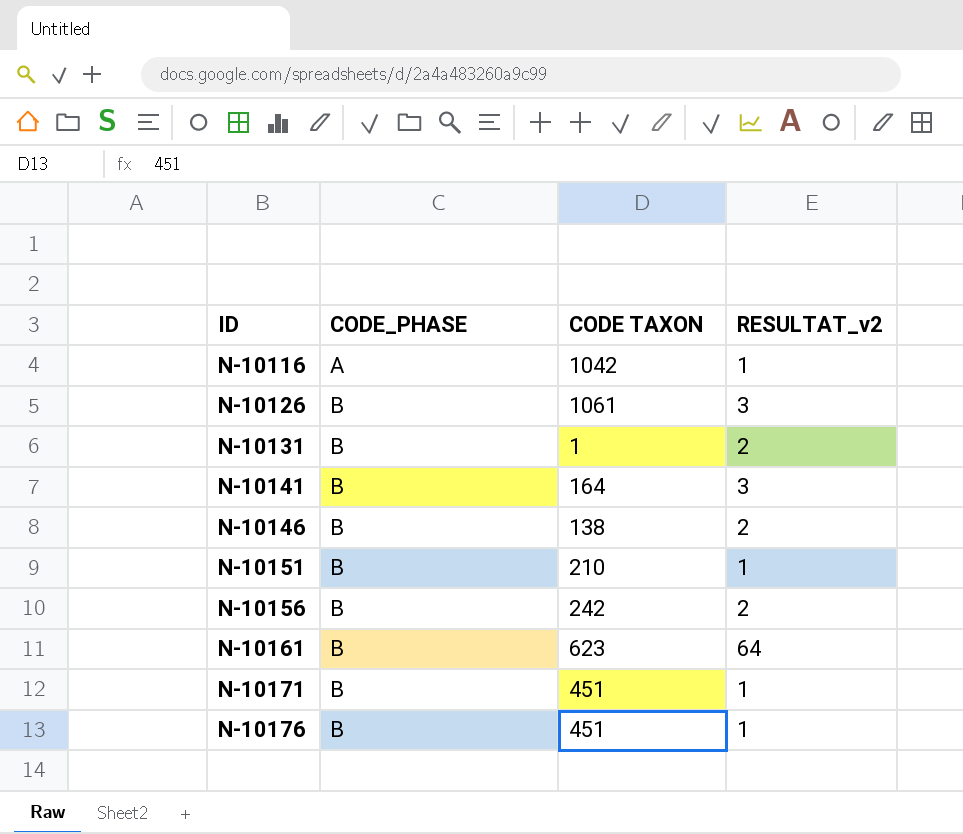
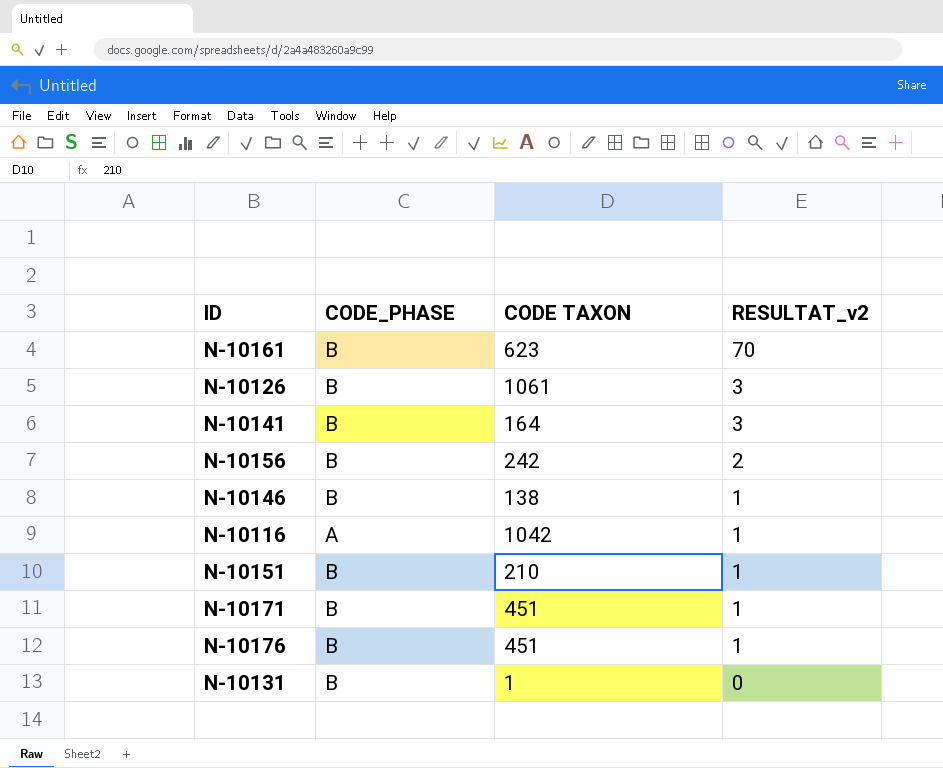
row order: ID ascending -> RESULTAT_v2 descending
N-10161 | RESULTAT_v2: 64 -> 70
N-10146 | RESULTAT_v2: 2 -> 1
N-10131 | RESULTAT_v2: 2 -> 0

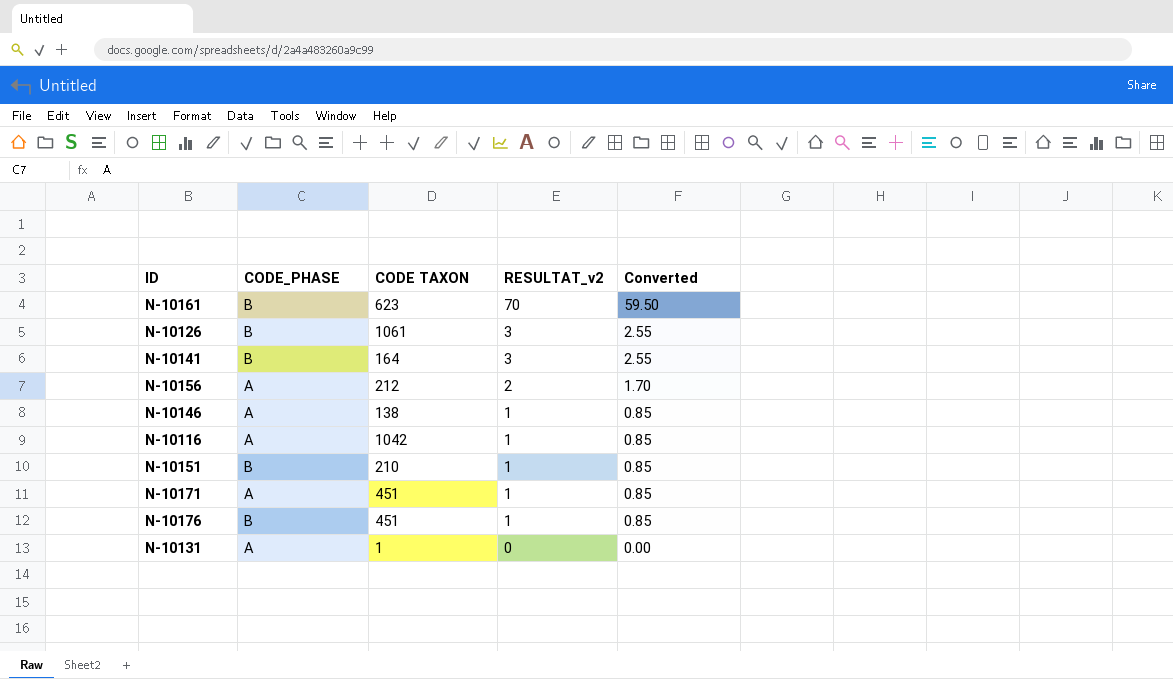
column Converted | formula: none -> [RESULTAT_v2] * 0.85
N-10156 | CODE_PHASE: B -> A
N-10156 | CODE TAXON: 242 -> 212
N-10146 | CODE_PHASE: B -> A
N-10171 | CODE_PHASE: B -> A
N-10131 | CODE_PHASE: B -> A

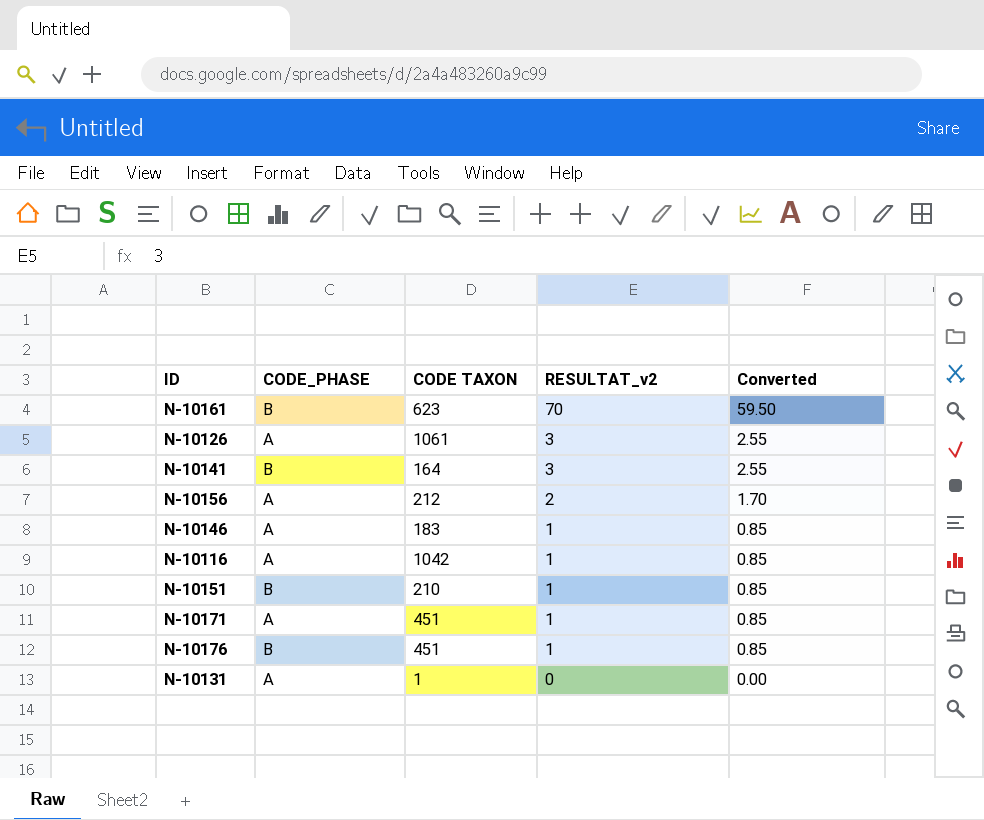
N-10126 | CODE_PHASE: B -> A
N-10146 | CODE TAXON: 138 -> 183

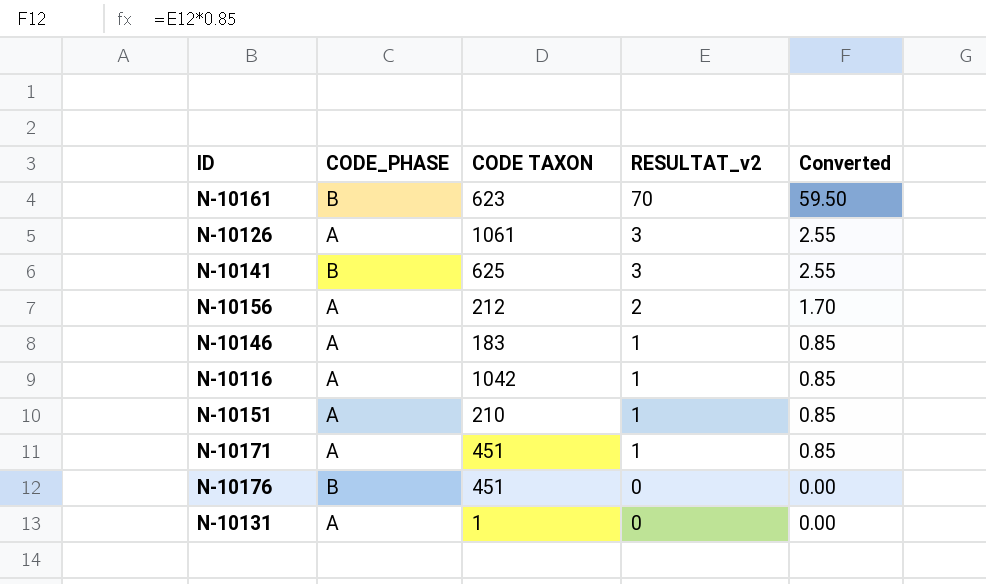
N-10141 | CODE TAXON: 164 -> 625
N-10151 | CODE_PHASE: B -> A
N-10176 | RESULTAT_v2: 1 -> 0
N-10176 | Converted: 0.85 -> 0.00

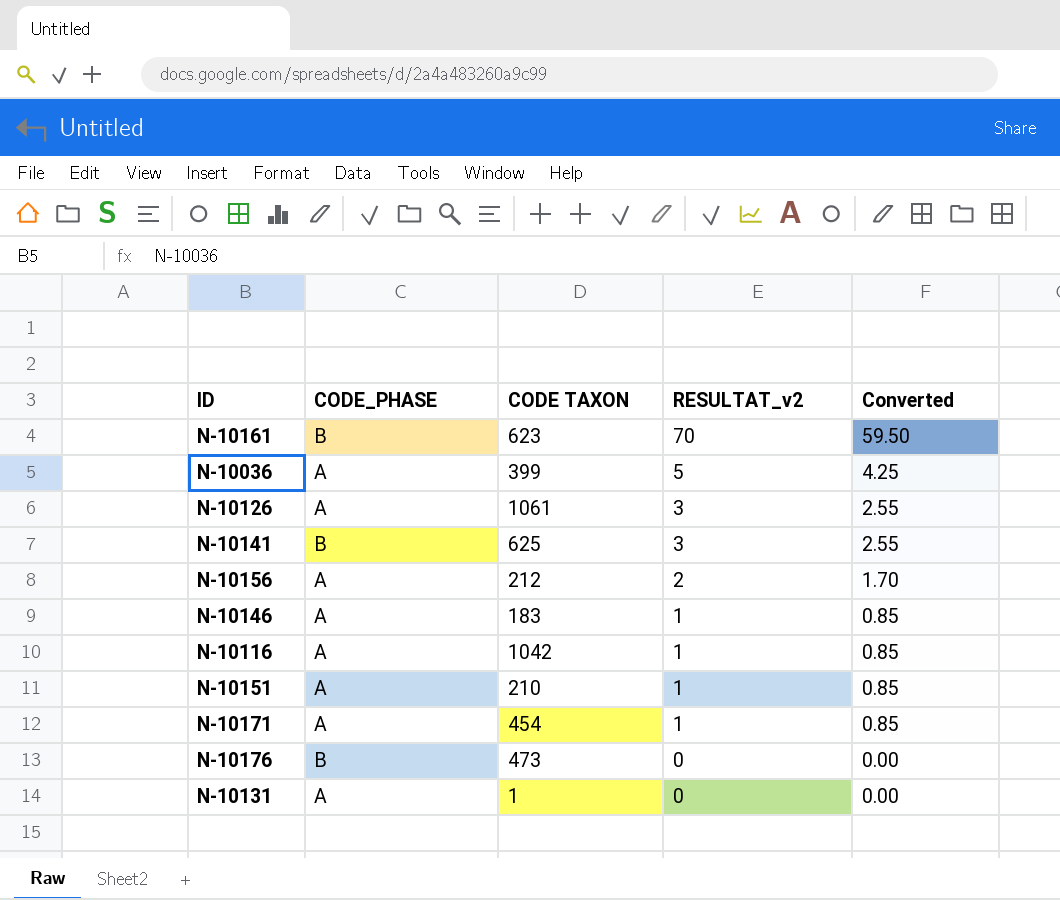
row N-10036: none -> A | 399 | 5 | 4.25
N-10171 | CODE TAXON: 451 -> 454
N-10176 | CODE TAXON: 451 -> 473

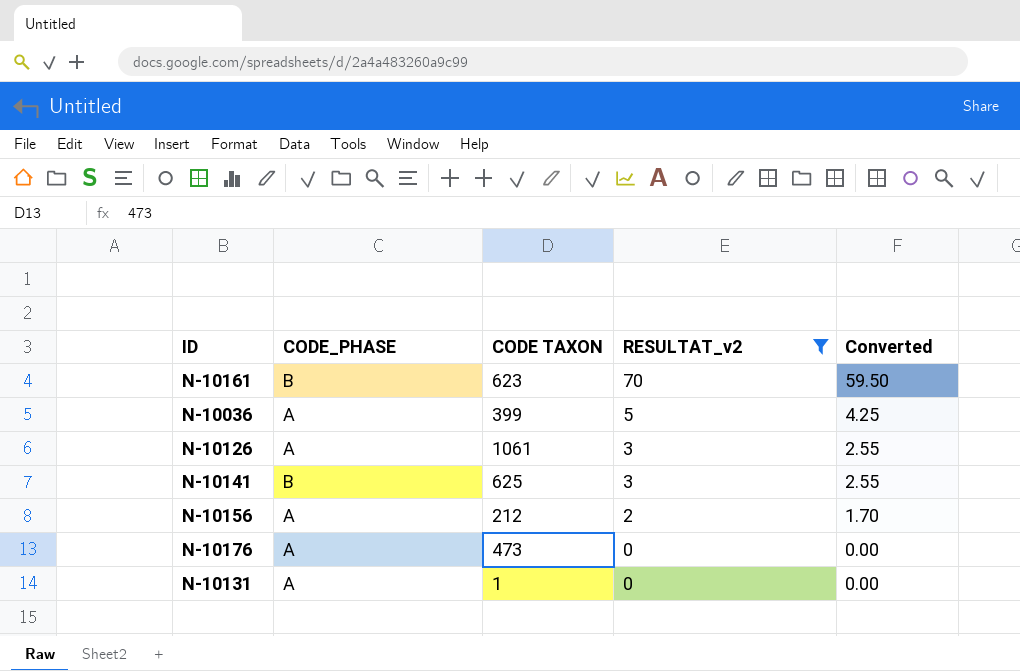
filter: none -> RESULTAT_v2 != 1
N-10176 | CODE_PHASE: B -> A

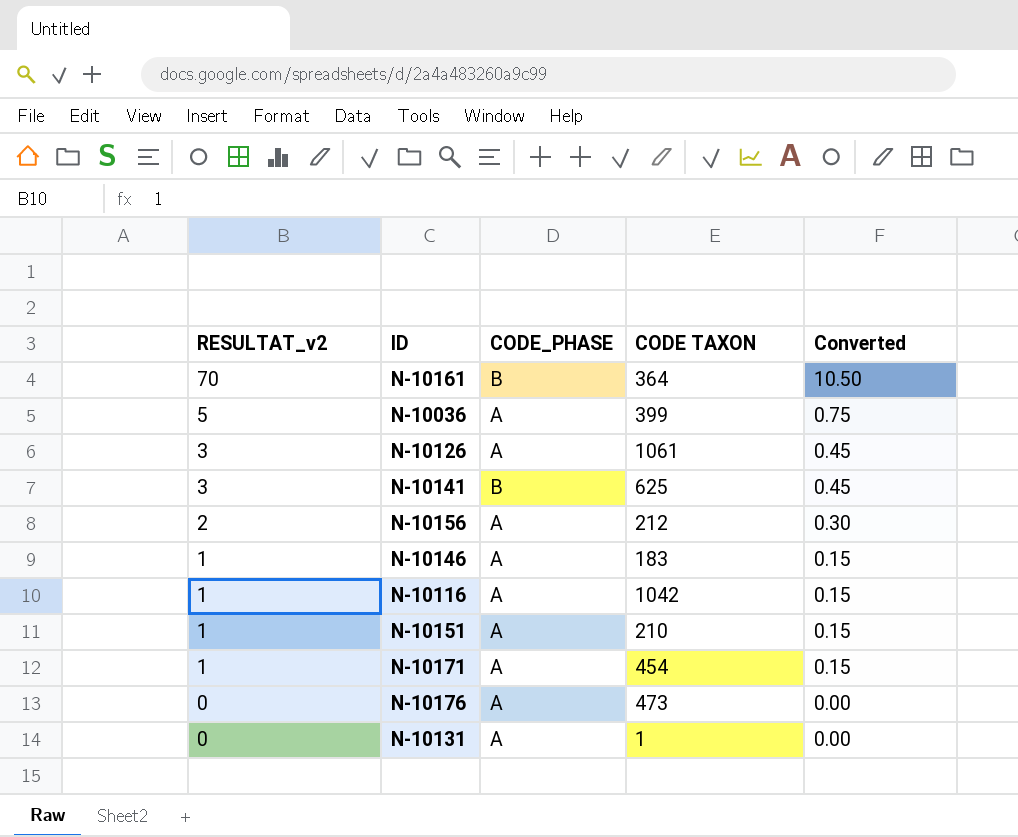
filter: RESULTAT_v2 != 1 -> none
column RESULTAT_v2 | position: 4 -> 1
column Converted | formula: [RESULTAT_v2] * 0.85 -> [RESULTAT_v2] * 0.15
N-10161 | CODE TAXON: 623 -> 364

